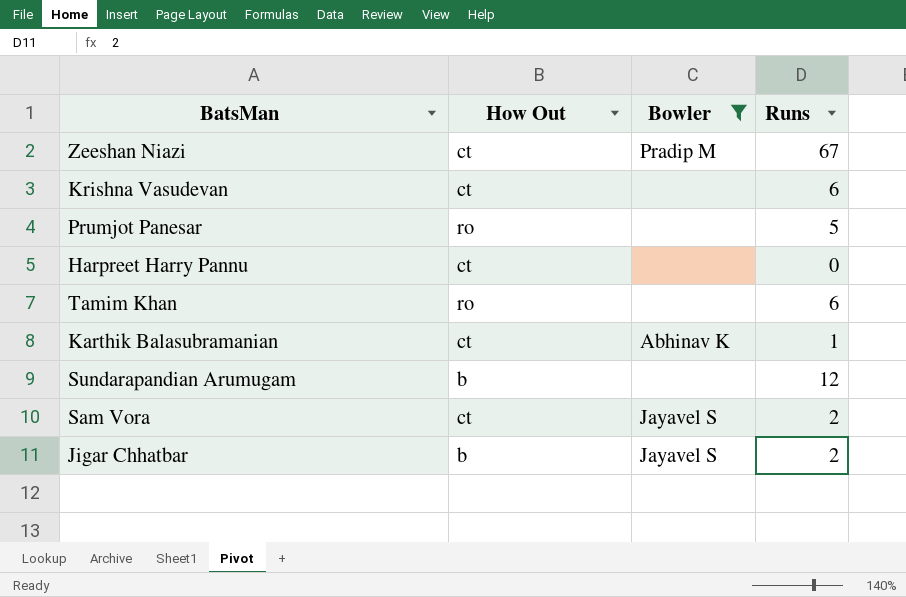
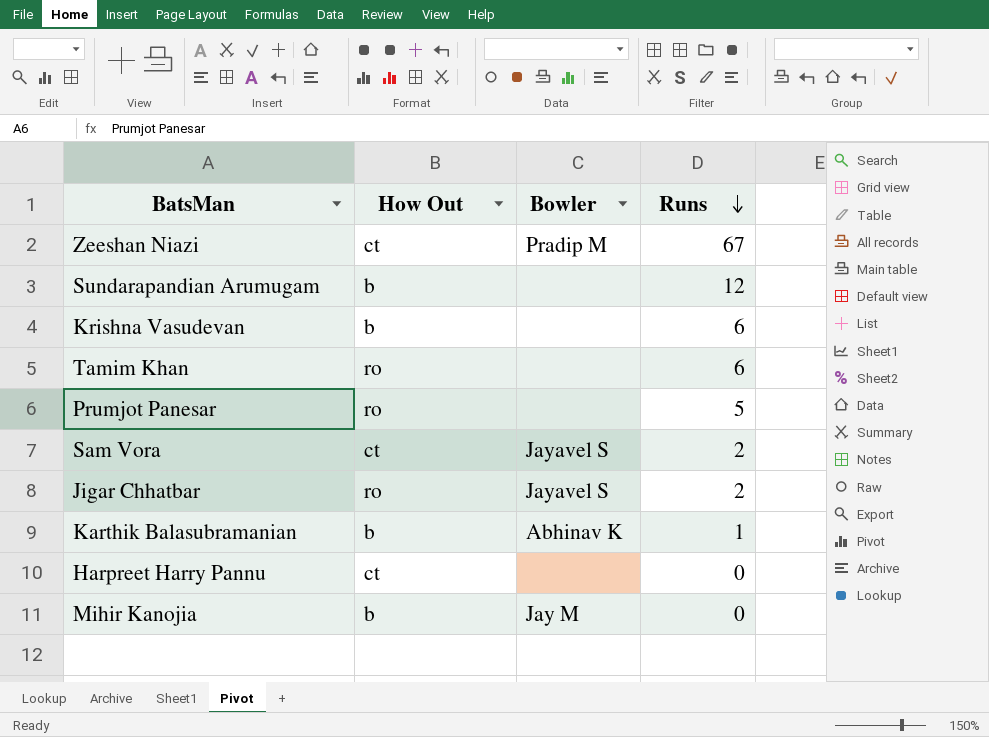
filter: Bowler != Jay M -> none
row order: none -> Runs descending
Krishna Vasudevan | How Out: ct -> b
Jigar Chhatbar | How Out: b -> ro
Karthik Balasubramanian | How Out: ct -> b

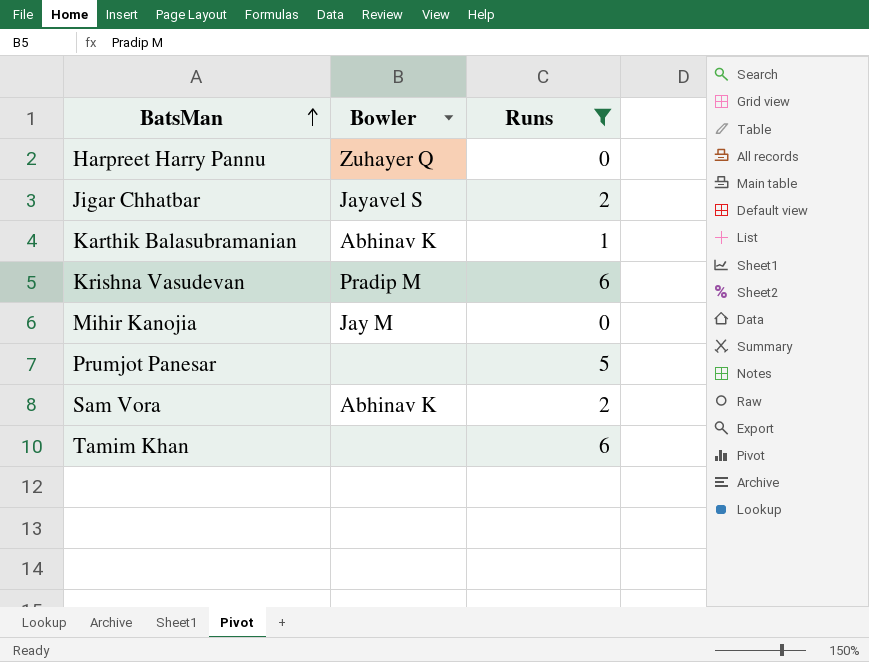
filter: none -> Runs <= 6
row order: Runs descending -> BatsMan ascending
column How Out | position: 2 -> none
Harpreet Harry Pannu | Bowler: none -> Zuhayer Q
Krishna Vasudevan | Bowler: none -> Pradip M
Sam Vora | Bowler: Jayavel S -> Abhinav K

